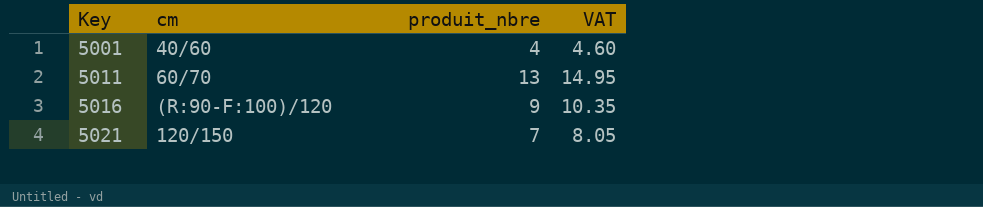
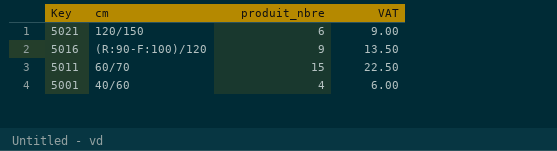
row order: Key ascending -> Key descending
column VAT | formula: [produit_nbre] * 1.15 -> [produit_nbre] * 1.5
5021 | produit_nbre: 7 -> 6
5011 | produit_nbre: 13 -> 15

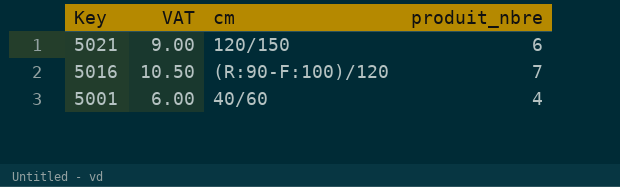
column VAT | position: 4 -> 2
row 5011: 60/70 | 15 | 22.50 -> none
5016 | VAT: 13.50 -> 10.50
5016 | produit_nbre: 9 -> 7

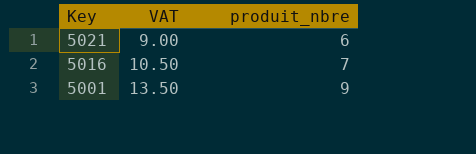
column cm | position: 3 -> none
5001 | VAT: 6.00 -> 13.50
5001 | produit_nbre: 4 -> 9

